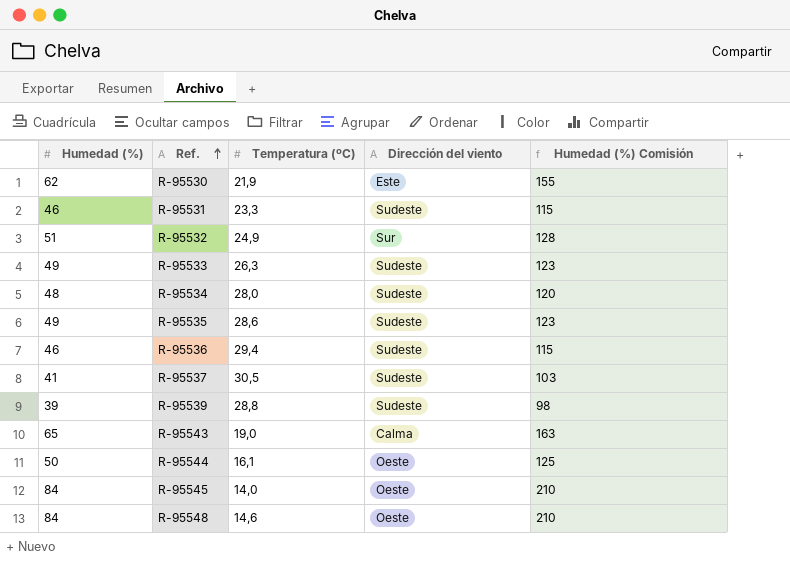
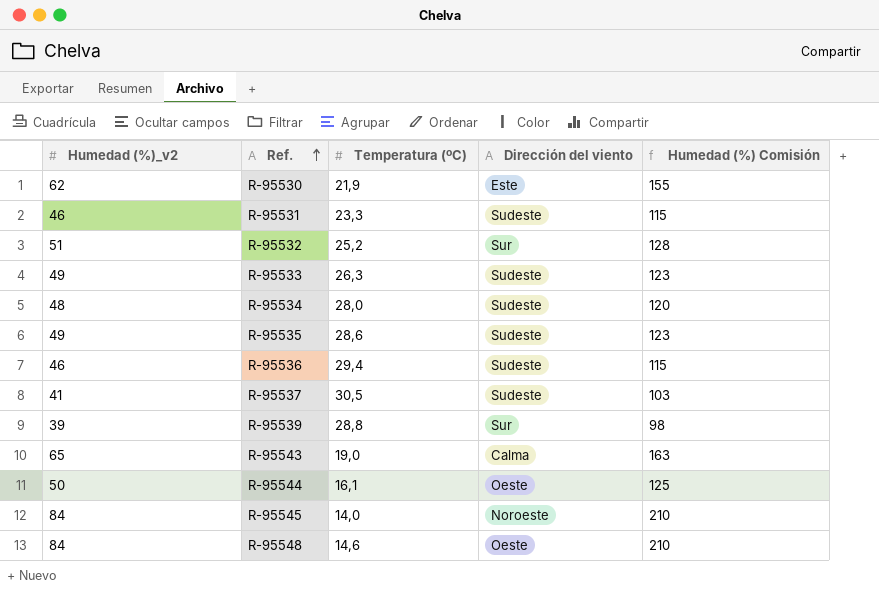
column name: Humedad (%) -> Humedad (%)_v2
R-95532 | Temperatura (ºC): 24,9 -> 25,2
R-95539 | Dirección del viento: Sudeste -> Sur
R-95545 | Dirección del viento: Oeste -> Noroeste

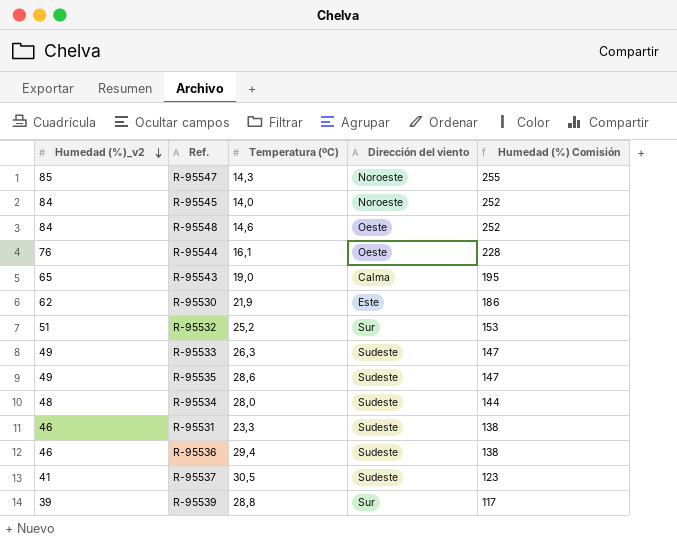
row order: Ref. ascending -> Humedad (%)_v2 descending
column Humedad (%) Comisión | formula: [Humedad (%)_v2] * 2,5 -> [Humedad (%)_v2] * 3
row R-95547: none -> 85 | 14,3 | Noroeste | 255
R-95544 | Humedad (%)_v2: 50 -> 76

